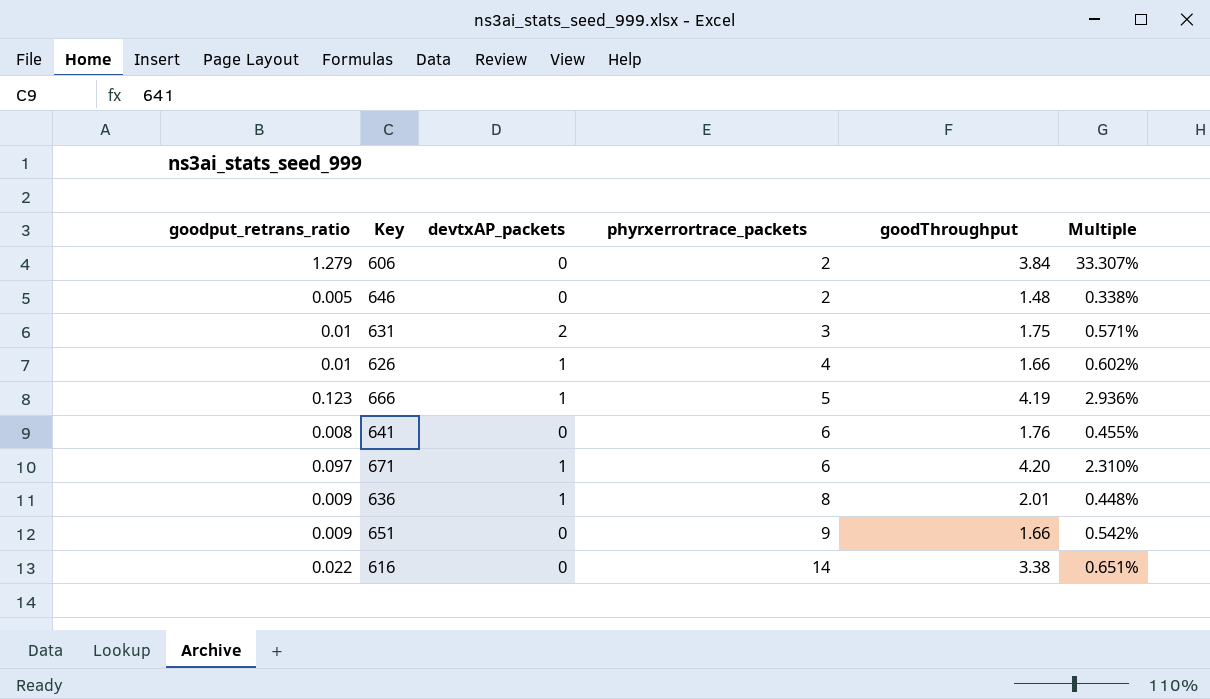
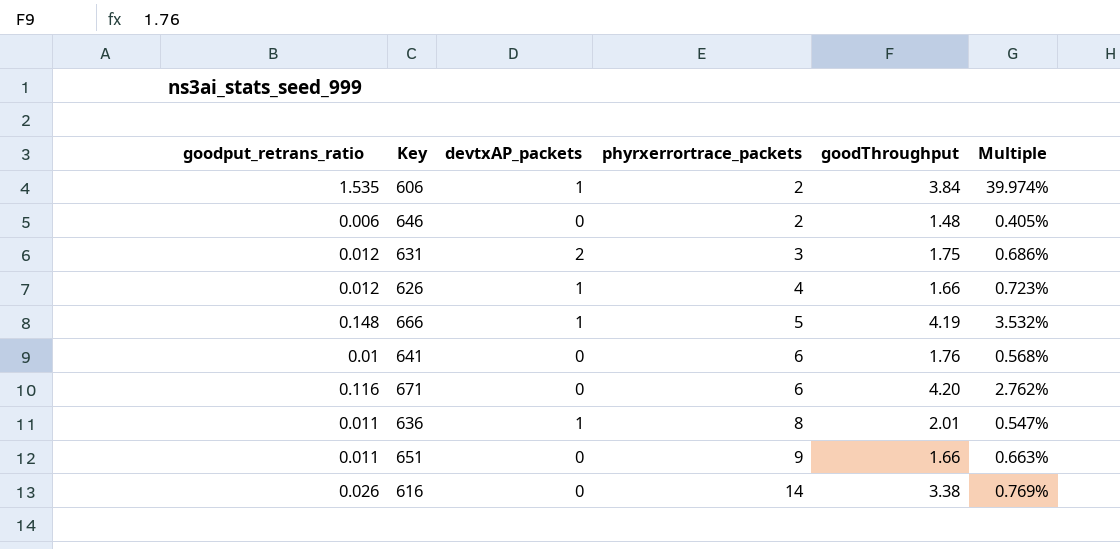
606 | goodput_retrans_ratio: 1.279 -> 1.535
606 | devtxAP_packets: 0 -> 1
606 | Multiple: 33.307% -> 39.974%
646 | goodput_retrans_ratio: 0.005 -> 0.006
646 | Multiple: 0.338% -> 0.405%
631 | goodput_retrans_ratio: 0.01 -> 0.012
631 | Multiple: 0.571% -> 0.686%
626 | goodput_retrans_ratio: 0.01 -> 0.012
626 | Multiple: 0.602% -> 0.723%
666 | goodput_retrans_ratio: 0.123 -> 0.148
666 | Multiple: 2.936% -> 3.532%
641 | goodput_retrans_ratio: 0.008 -> 0.01
641 | Multiple: 0.455% -> 0.568%
671 | goodput_retrans_ratio: 0.097 -> 0.116
671 | devtxAP_packets: 1 -> 0
671 | Multiple: 2.310% -> 2.762%
636 | goodput_retrans_ratio: 0.009 -> 0.011
636 | Multiple: 0.448% -> 0.547%
651 | goodput_retrans_ratio: 0.009 -> 0.011
651 | Multiple: 0.542% -> 0.663%
616 | goodput_retrans_ratio: 0.022 -> 0.026
616 | Multiple: 0.651% -> 0.769%

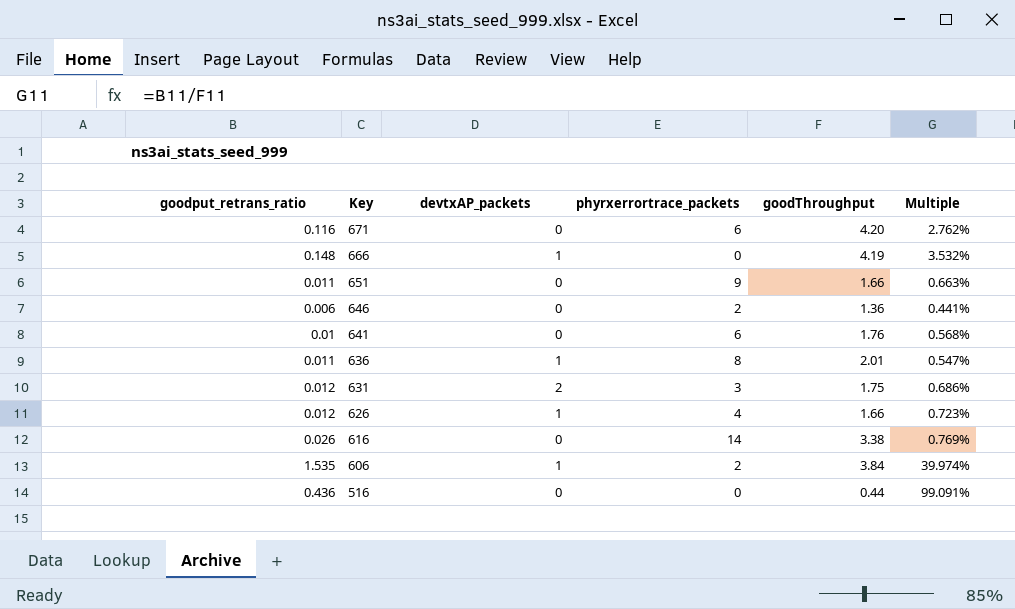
row order: phyrxerrortrace_packets ascending -> Key descending
666 | phyrxerrortrace_packets: 5 -> 0
646 | goodThroughput: 1.48 -> 1.36
646 | Multiple: 0.405% -> 0.441%
row 516: none -> 0.436 | 0 | 0 | 0.44 | 99.091%

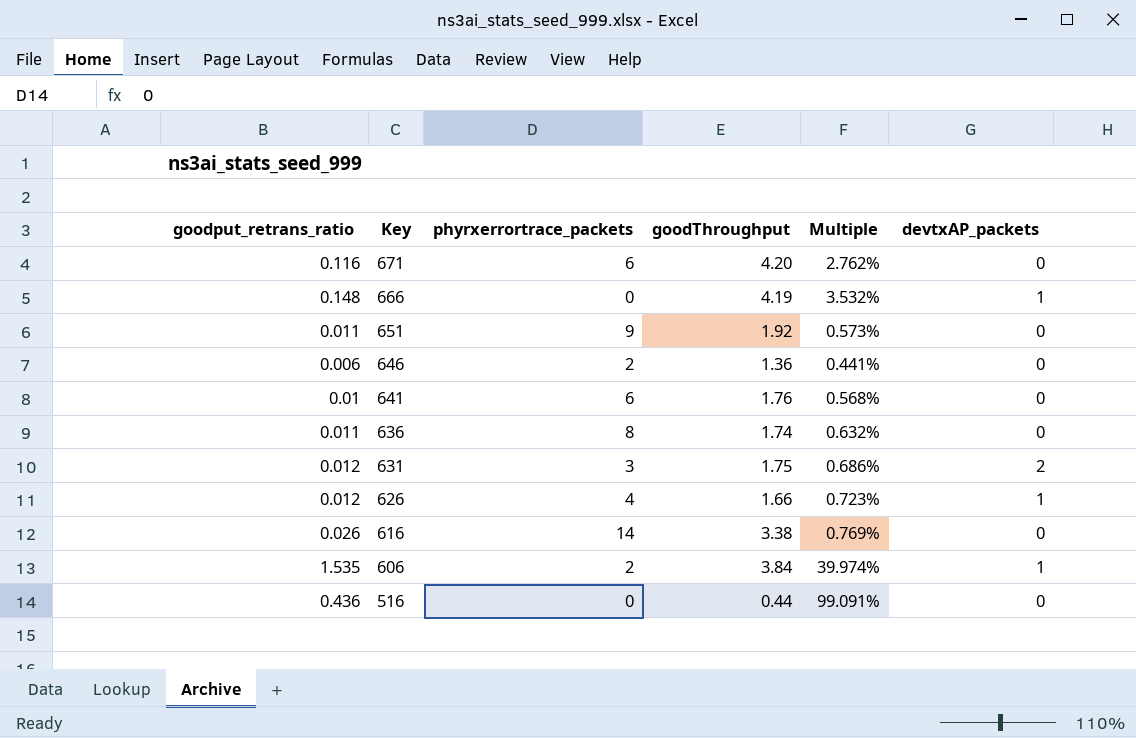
column devtxAP_packets | position: 3 -> 6
651 | goodThroughput: 1.66 -> 1.92
651 | Multiple: 0.663% -> 0.573%
636 | goodThroughput: 2.01 -> 1.74
636 | Multiple: 0.547% -> 0.632%
636 | devtxAP_packets: 1 -> 0

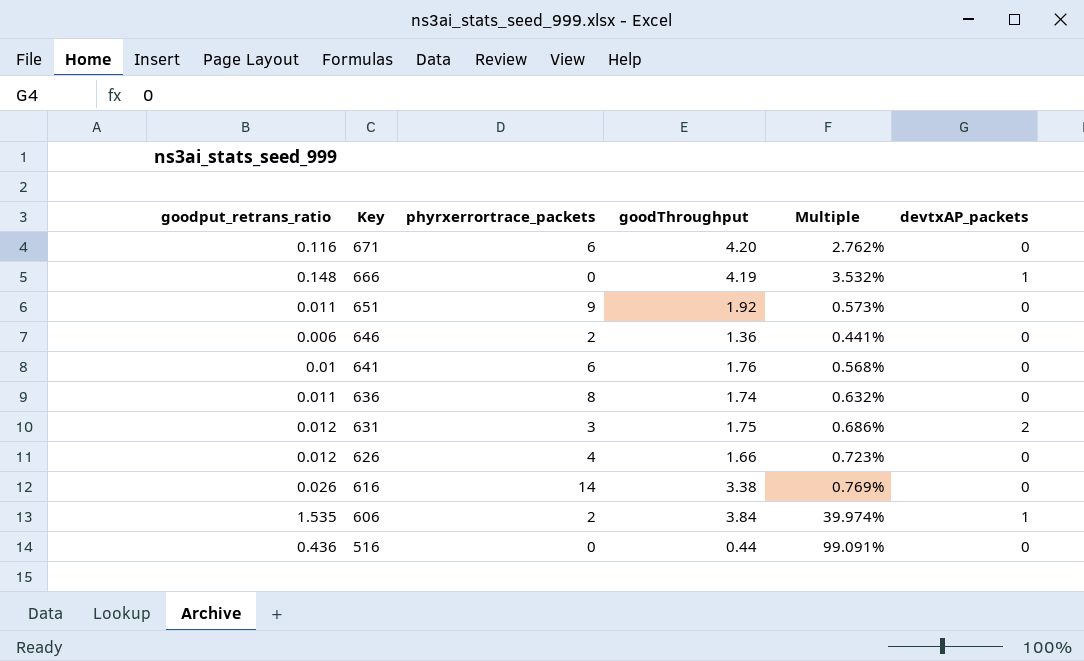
626 | devtxAP_packets: 1 -> 0

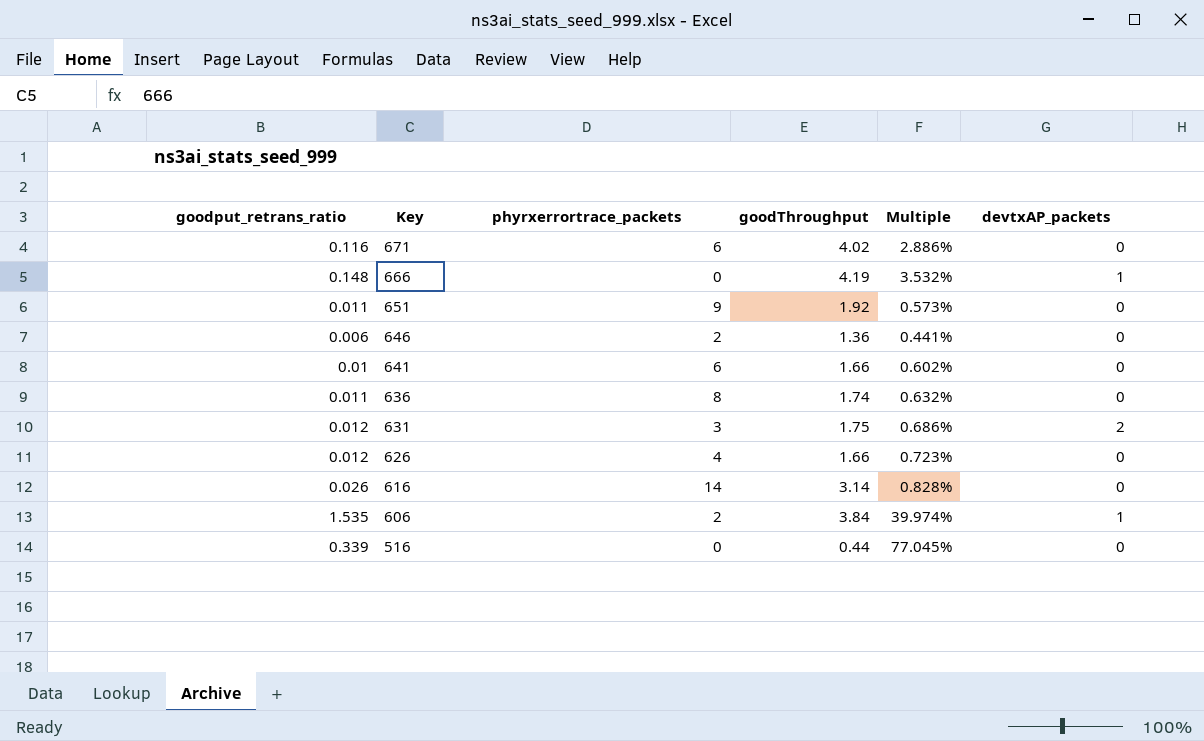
671 | goodThroughput: 4.20 -> 4.02
671 | Multiple: 2.762% -> 2.886%
641 | goodThroughput: 1.76 -> 1.66
641 | Multiple: 0.568% -> 0.602%
616 | goodThroughput: 3.38 -> 3.14
616 | Multiple: 0.769% -> 0.828%
516 | goodput_retrans_ratio: 0.436 -> 0.339
516 | Multiple: 99.091% -> 77.045%

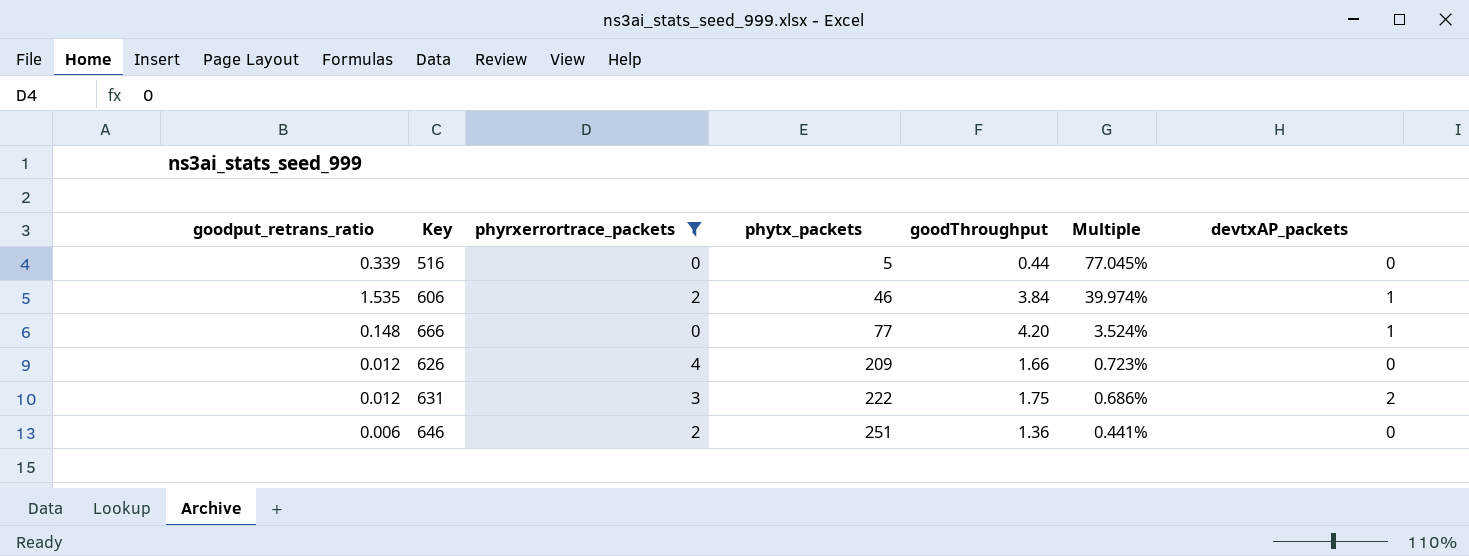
filter: none -> phyrxerrortrace_packets <= 4
row order: Key descending -> phytx_packets ascending
column phytx_packets | position: none -> 4
666 | goodThroughput: 4.19 -> 4.20
666 | Multiple: 3.532% -> 3.524%

